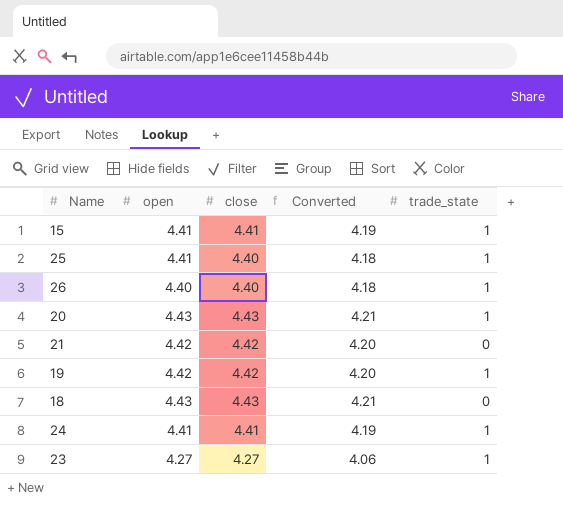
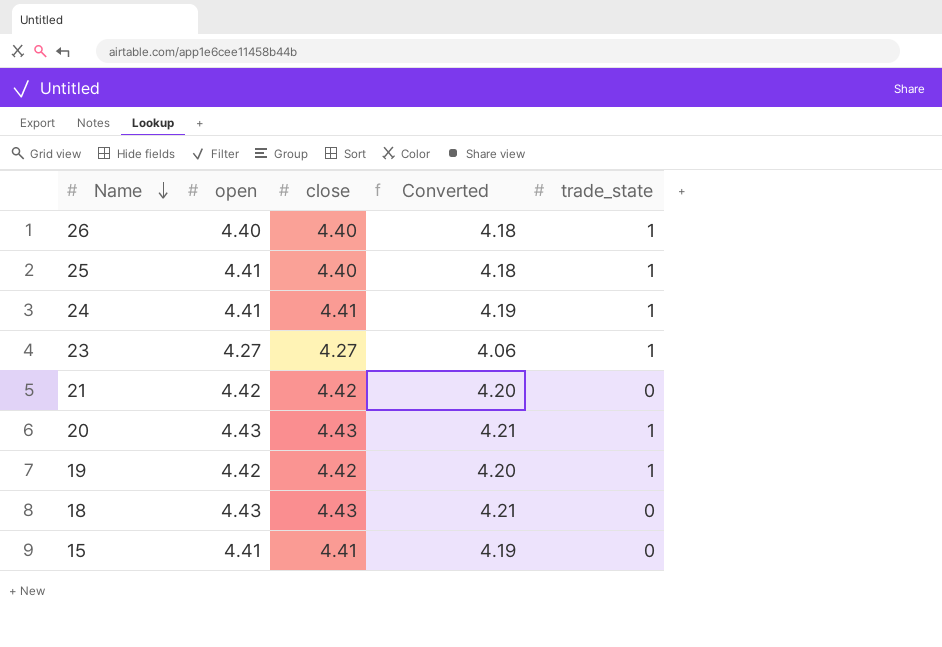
row order: none -> Name descending
15 | trade_state: 1 -> 0

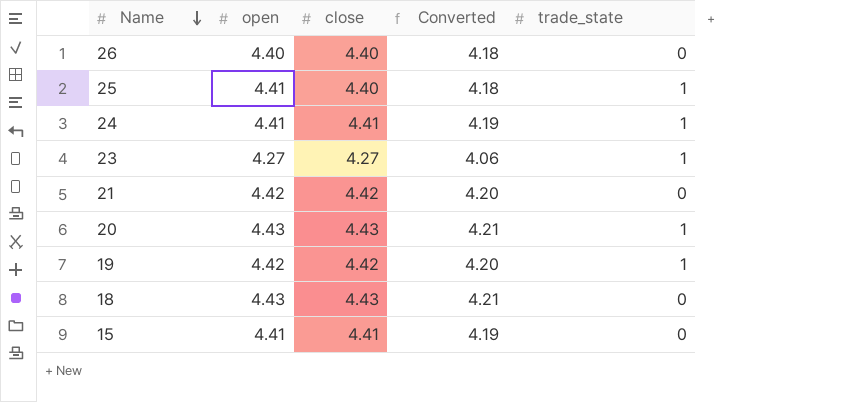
26 | trade_state: 1 -> 0

